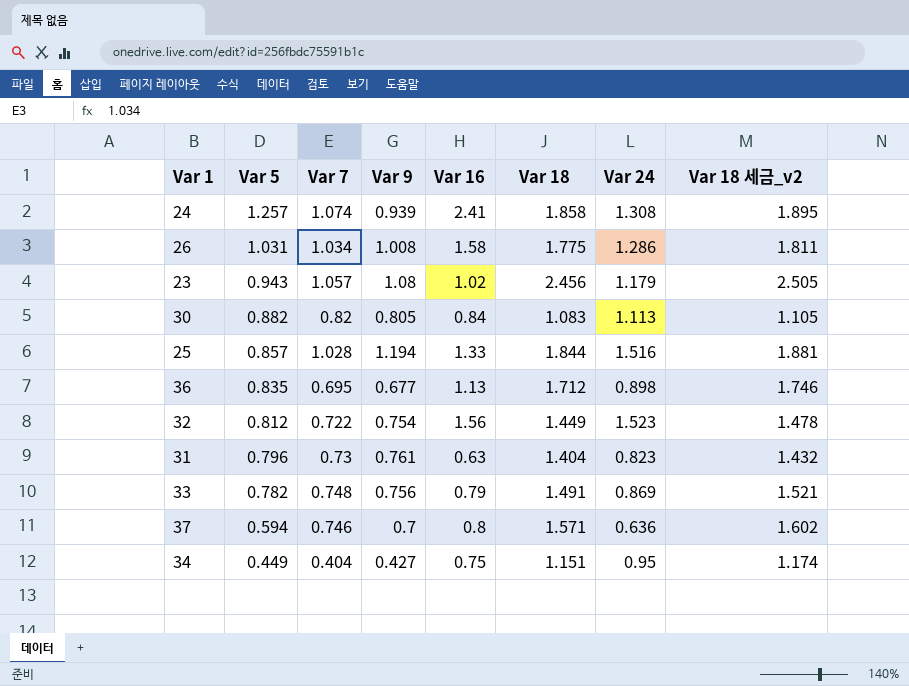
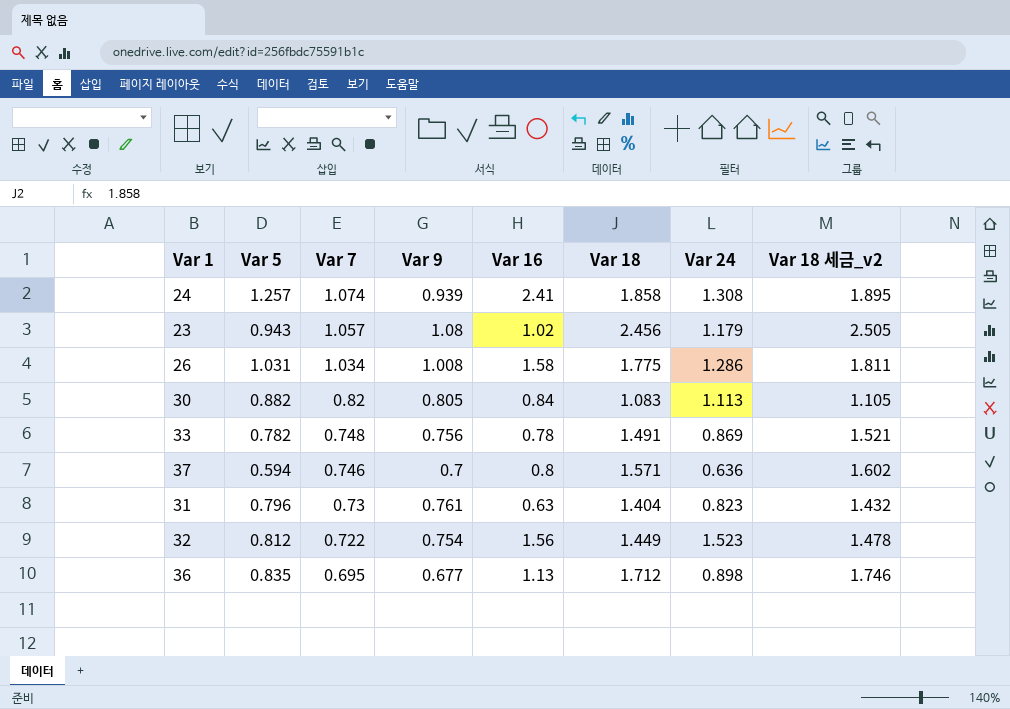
row order: Var 5 descending -> Var 7 descending
row 25: 0.857 | 1.028 | 1.194 | 1.33 | 1.844 | 1.516 | 1.881 -> none
row 34: 0.449 | 0.404 | 0.427 | 0.75 | 1.151 | 0.95 | 1.174 -> none
33 | Var 16: 0.79 -> 0.78

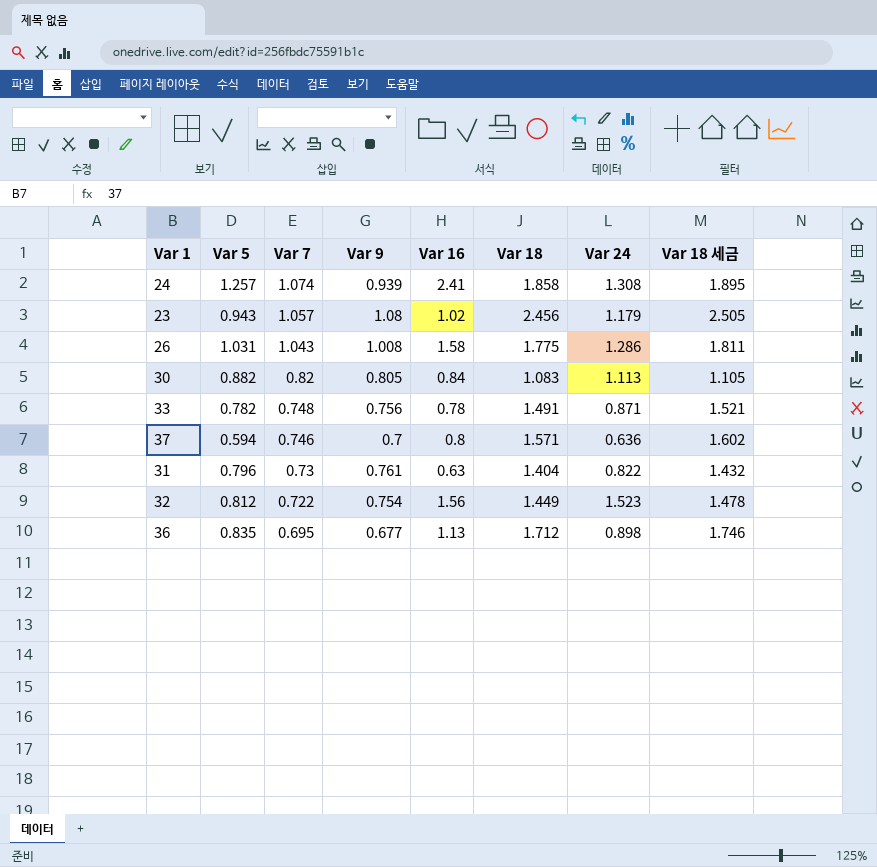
column name: Var 18 세금_v2 -> Var 18 세금
26 | Var 7: 1.034 -> 1.043
33 | Var 24: 0.869 -> 0.871
31 | Var 24: 0.823 -> 0.822

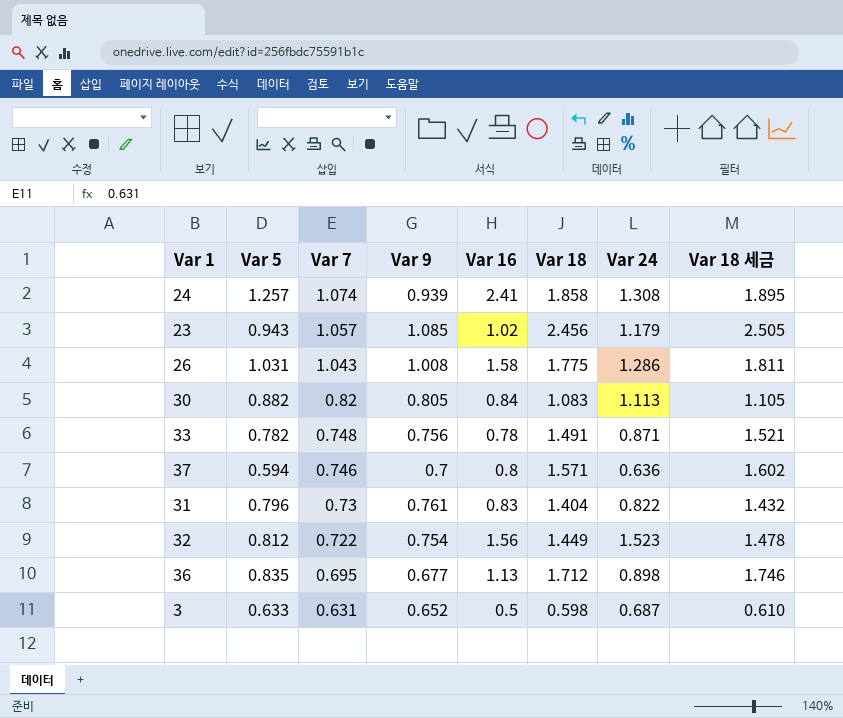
23 | Var 9: 1.08 -> 1.085
31 | Var 16: 0.63 -> 0.83
row 3: none -> 0.633 | 0.631 | 0.652 | 0.5 | 0.598 | 0.687 | 0.610

